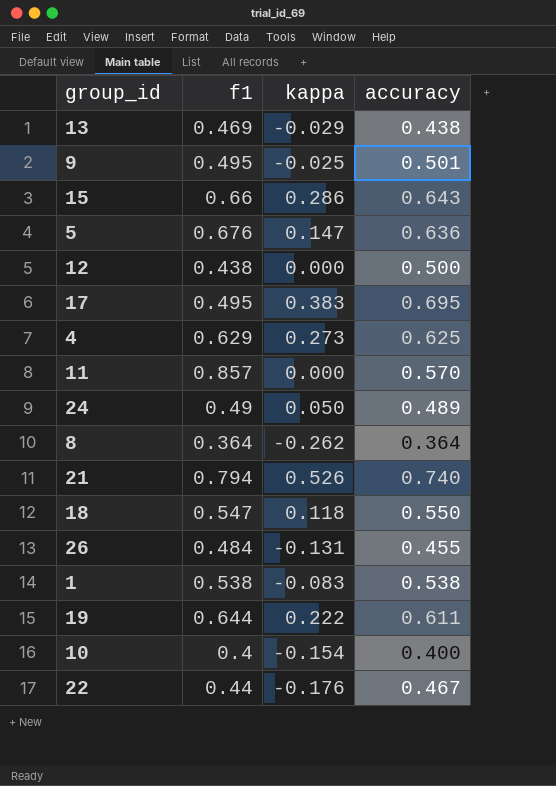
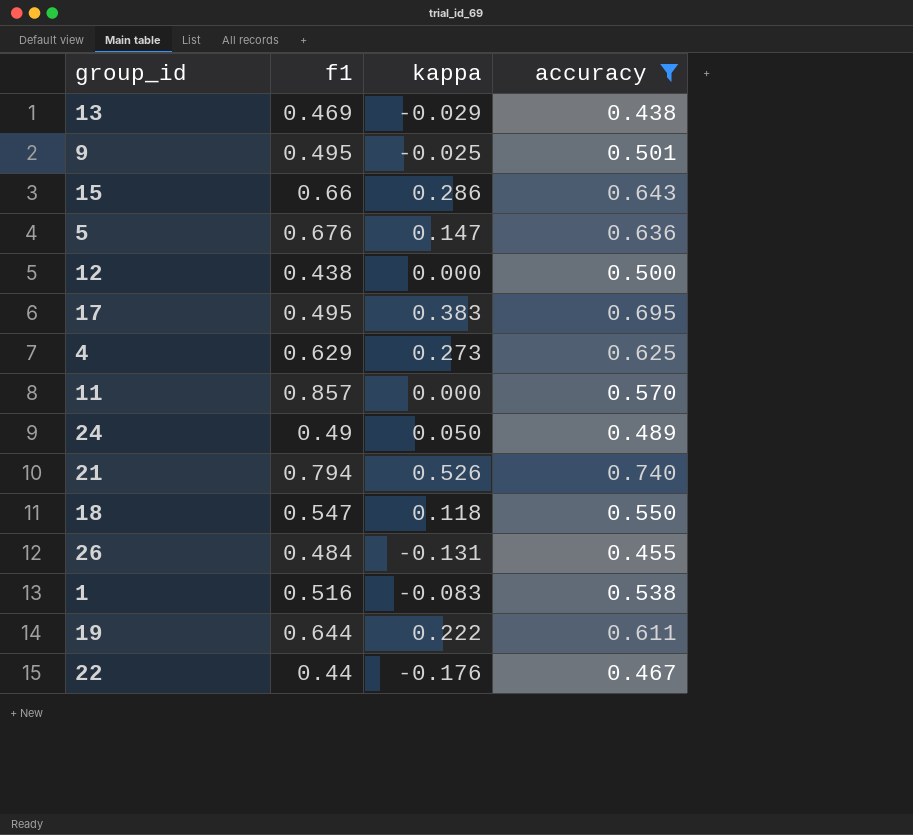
filter: none -> accuracy >= 0.438
1 | f1: 0.538 -> 0.516

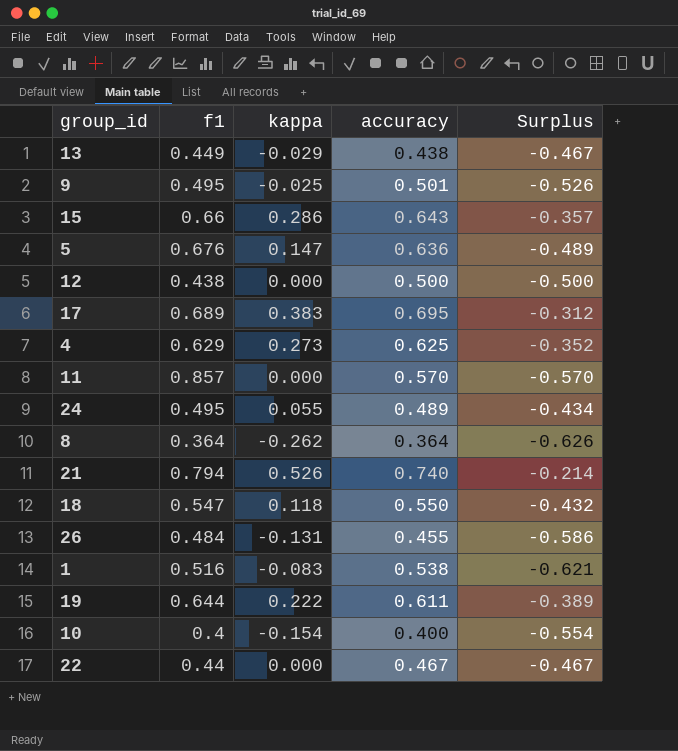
filter: accuracy >= 0.438 -> none
column Surplus | formula: none -> [kappa] - [accuracy]
13 | f1: 0.469 -> 0.449
17 | f1: 0.495 -> 0.689
24 | f1: 0.49 -> 0.495
24 | kappa: 0.050 -> 0.055
22 | kappa: -0.176 -> 0.000

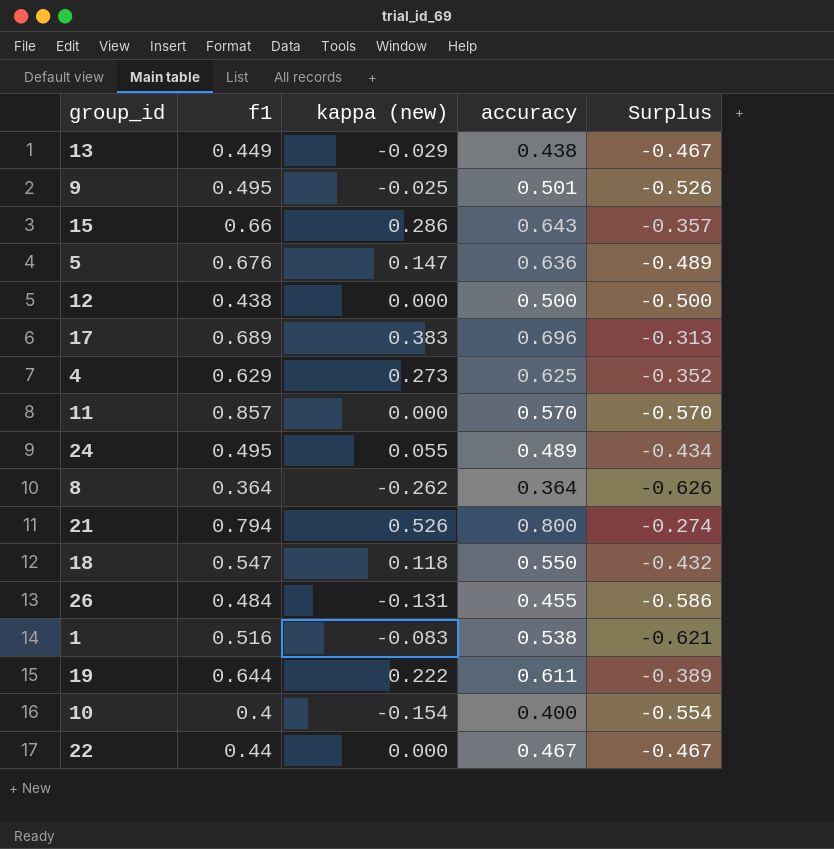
column name: kappa -> kappa (new)
17 | accuracy: 0.695 -> 0.696
17 | Surplus: -0.312 -> -0.313
21 | accuracy: 0.740 -> 0.800
21 | Surplus: -0.214 -> -0.274

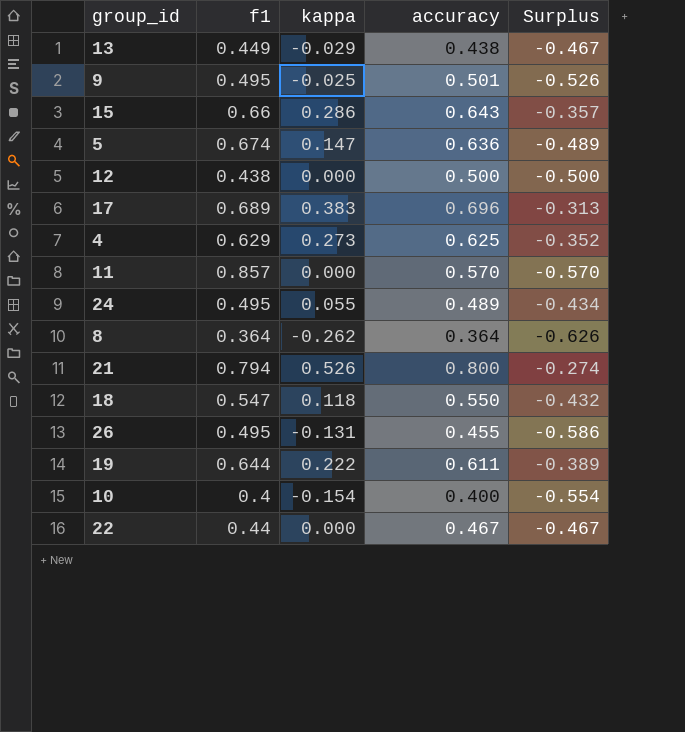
column name: kappa (new) -> kappa
row 1: 0.516 | -0.083 | 0.538 | -0.621 -> none
5 | f1: 0.676 -> 0.674
26 | f1: 0.484 -> 0.495

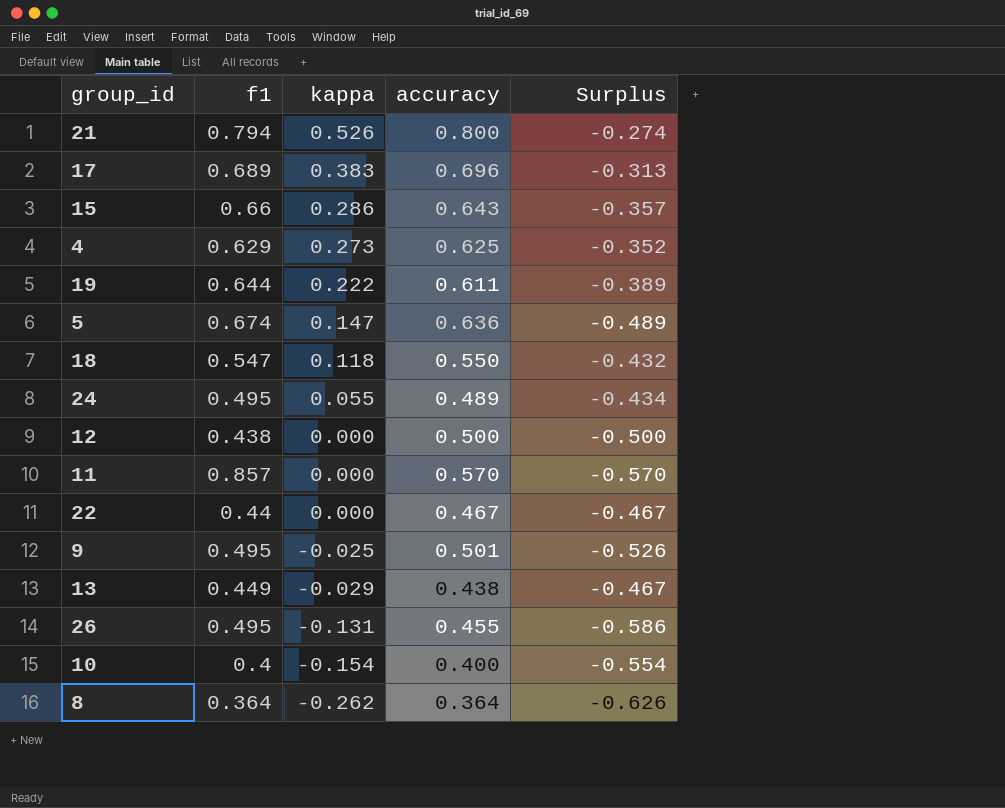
row order: none -> kappa descending

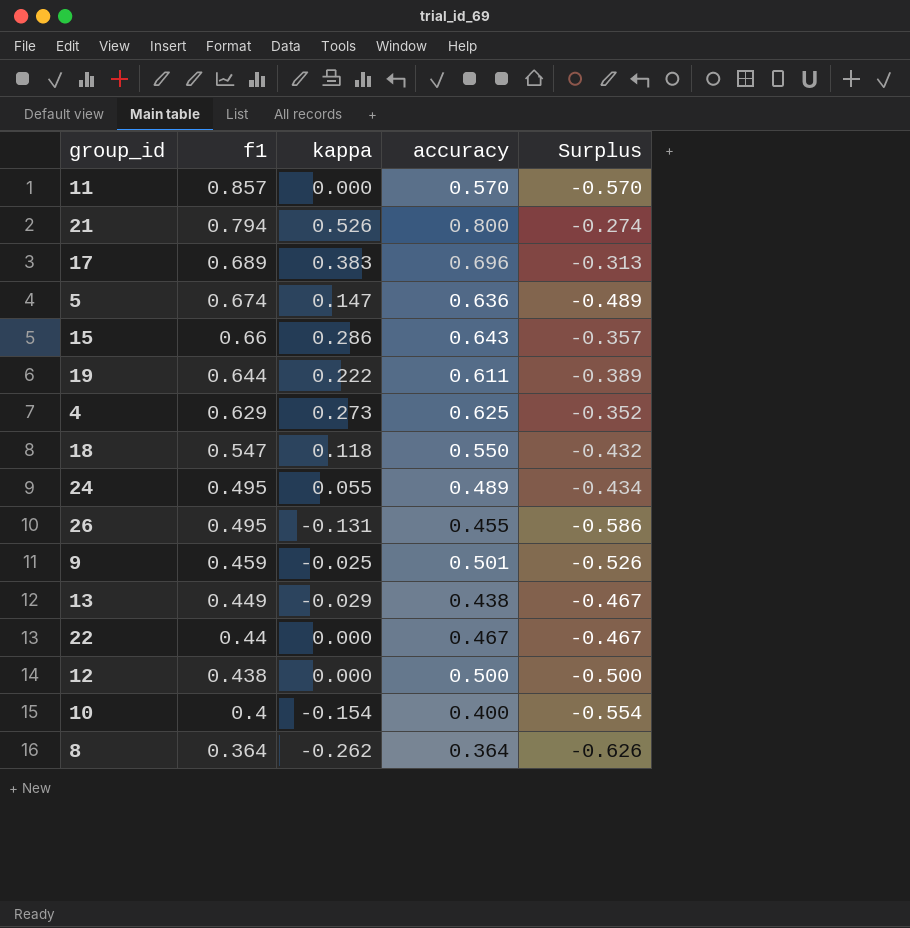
row order: kappa descending -> f1 descending
9 | f1: 0.495 -> 0.459

